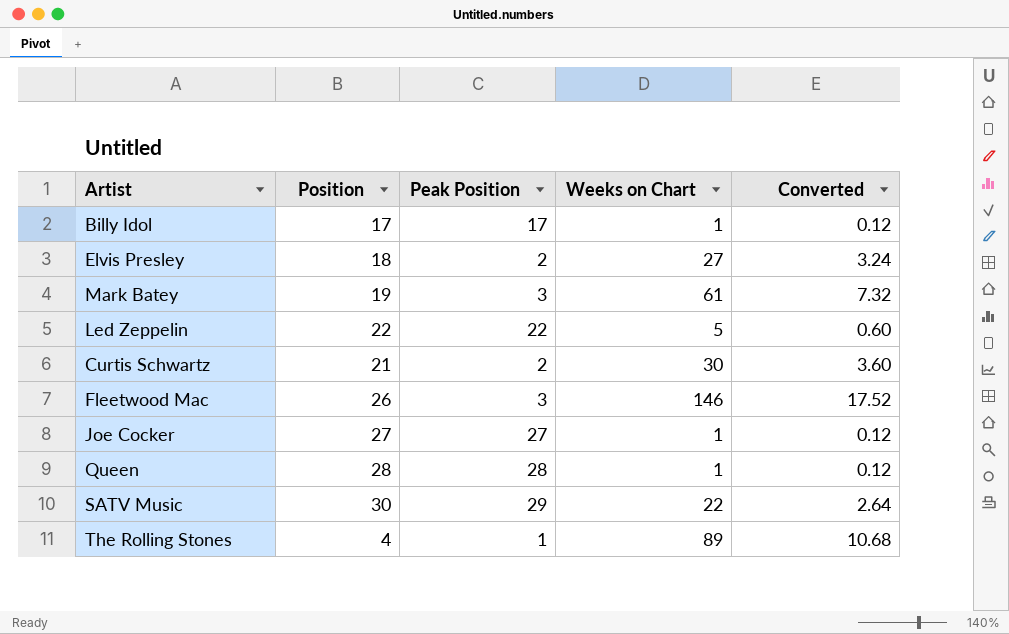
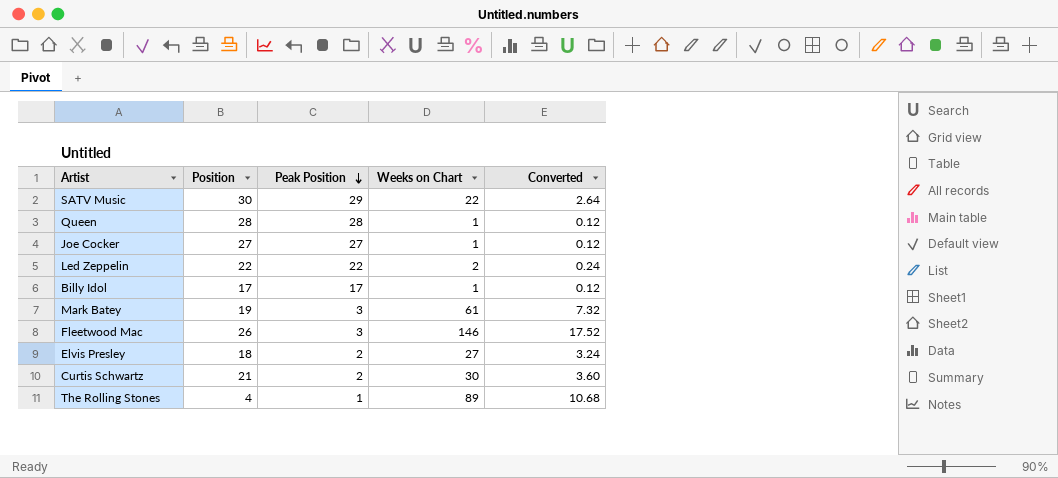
row order: none -> Peak Position descending
Led Zeppelin | Weeks on Chart: 5 -> 2
Led Zeppelin | Converted: 0.60 -> 0.24

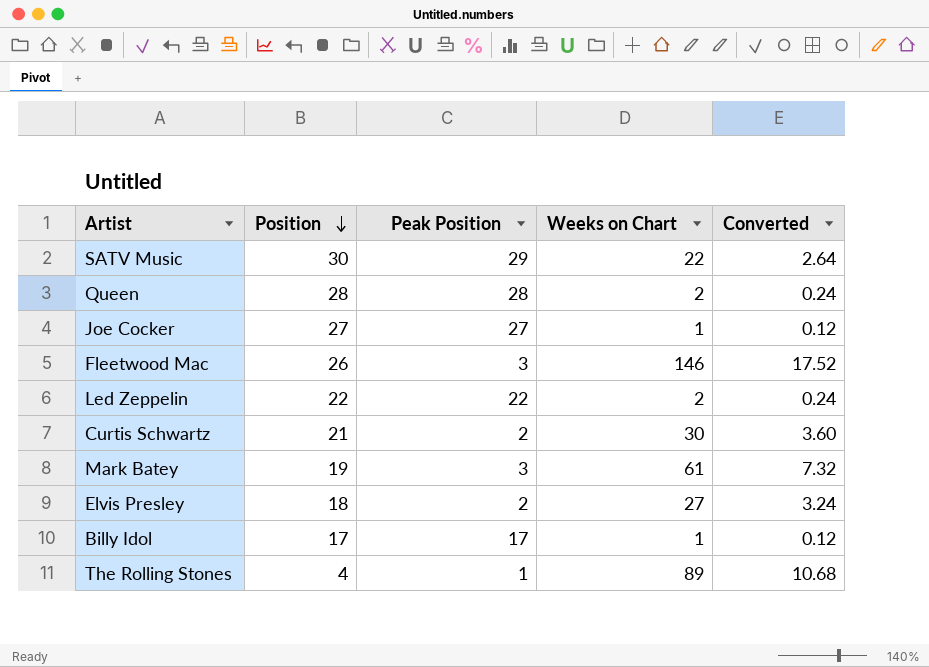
row order: Peak Position descending -> Position descending
Queen | Weeks on Chart: 1 -> 2
Queen | Converted: 0.12 -> 0.24

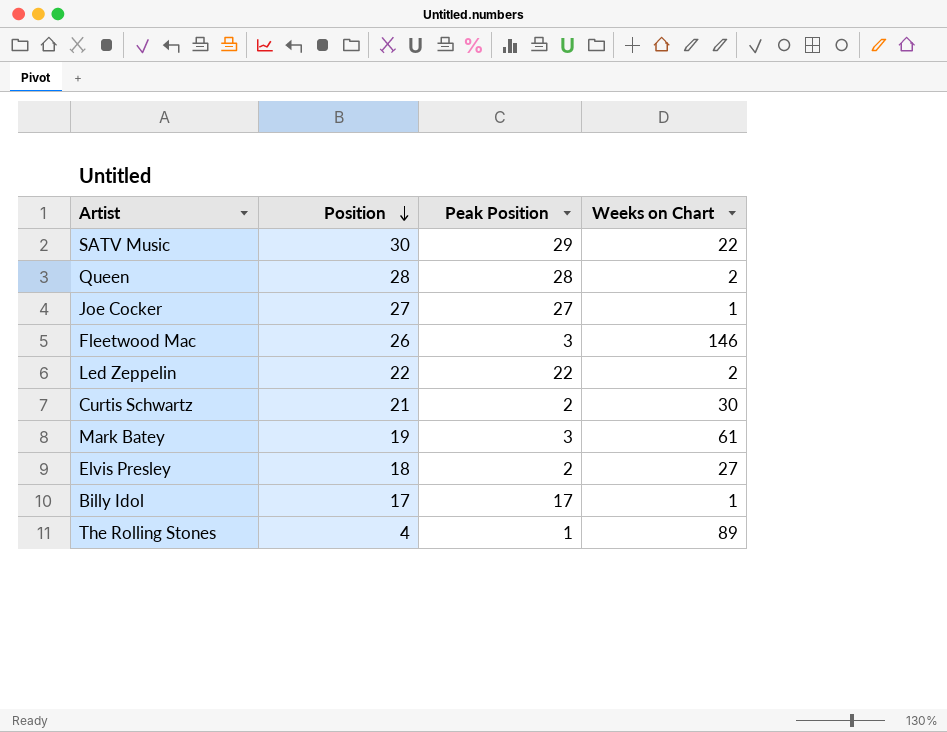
column Converted | formula: [Weeks on Chart] * 0.12 -> none

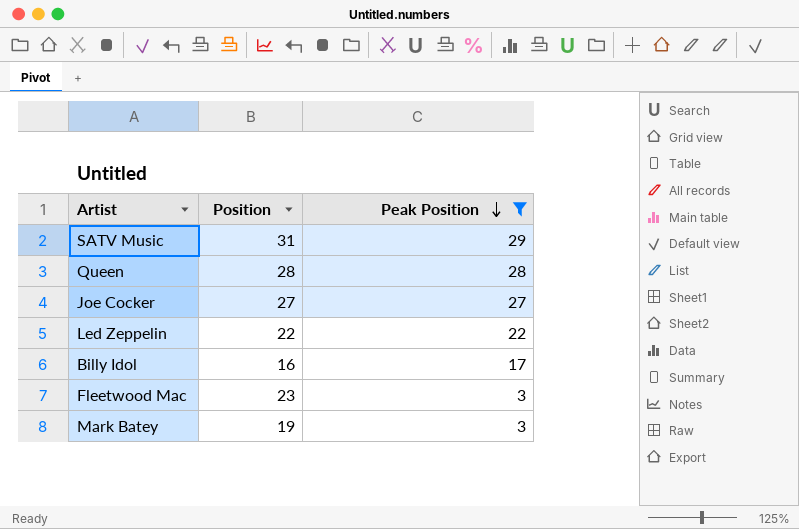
filter: none -> Peak Position >= 3
row order: Position descending -> Peak Position descending
column Weeks on Chart | position: 4 -> none
SATV Music | Position: 30 -> 31
Billy Idol | Position: 17 -> 16
Fleetwood Mac | Position: 26 -> 23

